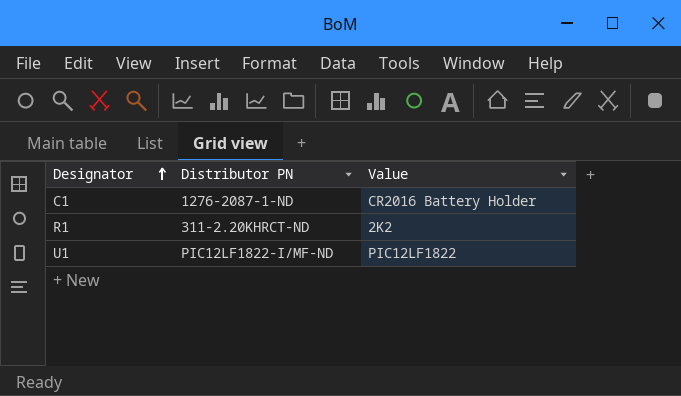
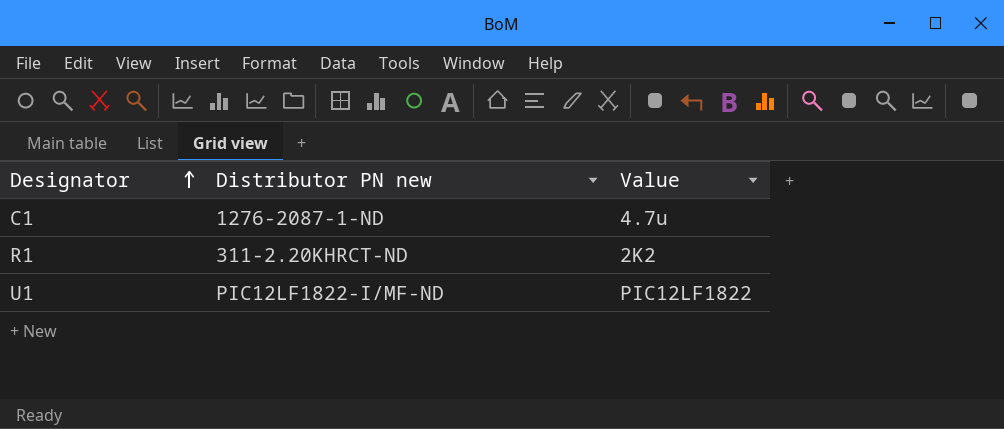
column name: Distributor PN -> Distributor PN new
C1 | Value: CR2016 Battery Holder -> 4.7u

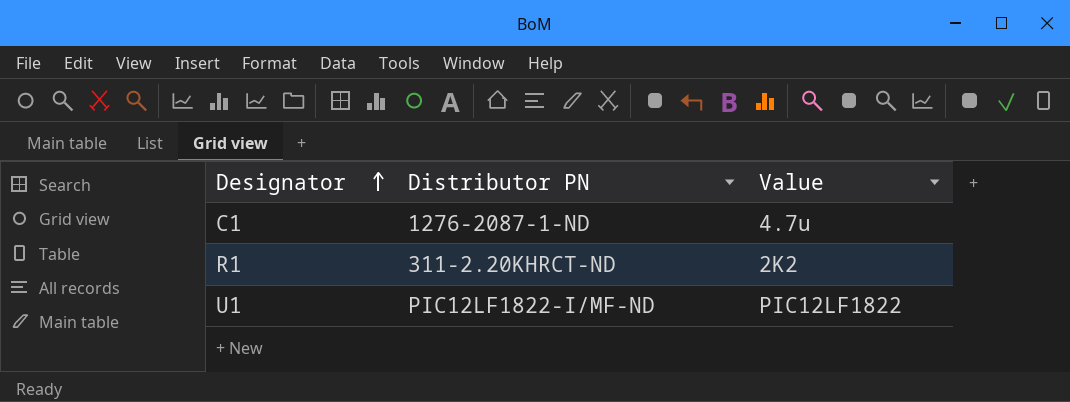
column name: Distributor PN new -> Distributor PN

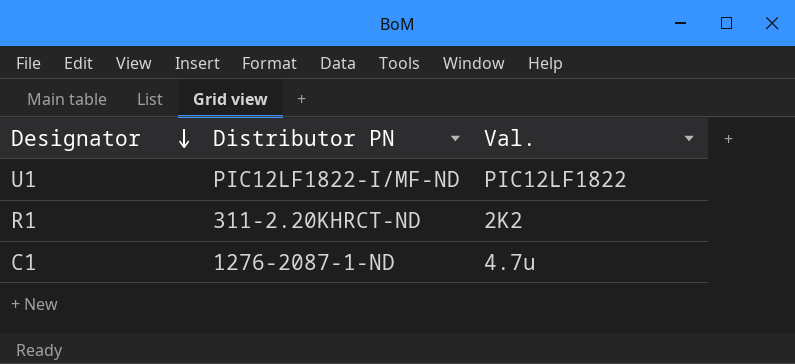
row order: Designator ascending -> Designator descending
column name: Value -> Val.

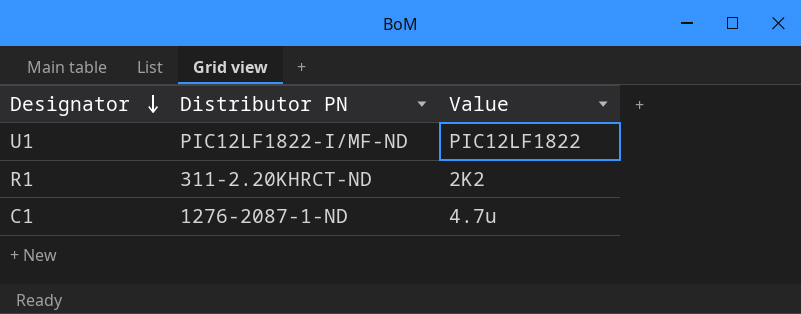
column name: Val. -> Value

